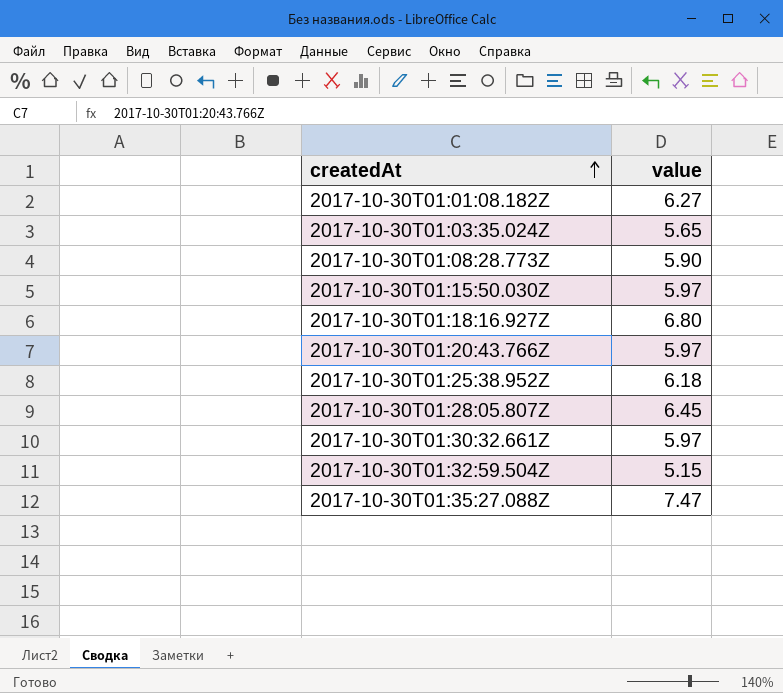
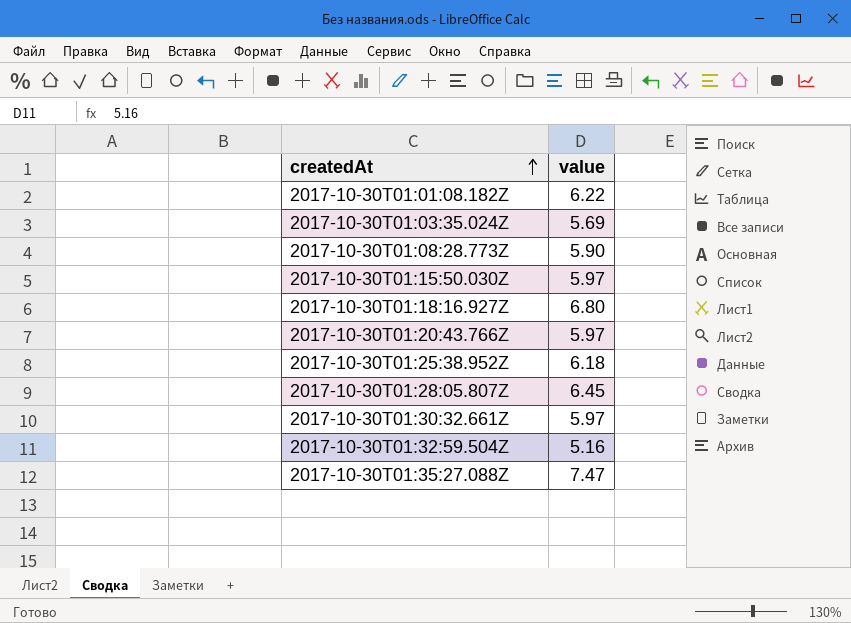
2017-10-30T01:01:08.182Z | value: 6.27 -> 6.22
2017-10-30T01:03:35.024Z | value: 5.65 -> 5.69
2017-10-30T01:32:59.504Z | value: 5.15 -> 5.16

